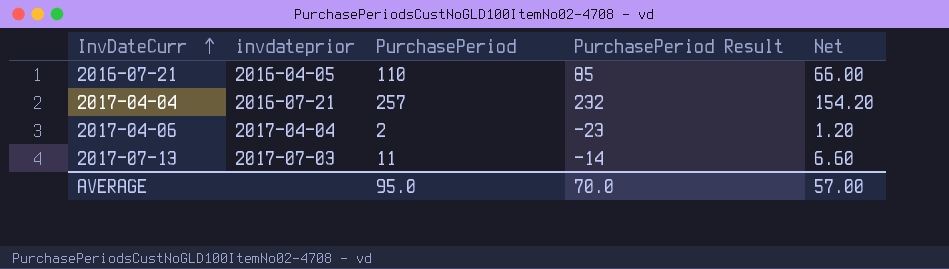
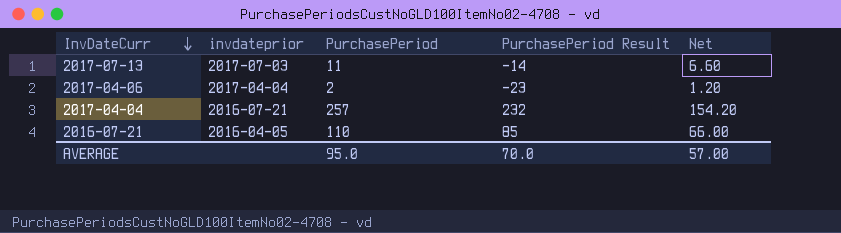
row order: InvDateCurr ascending -> InvDateCurr descending

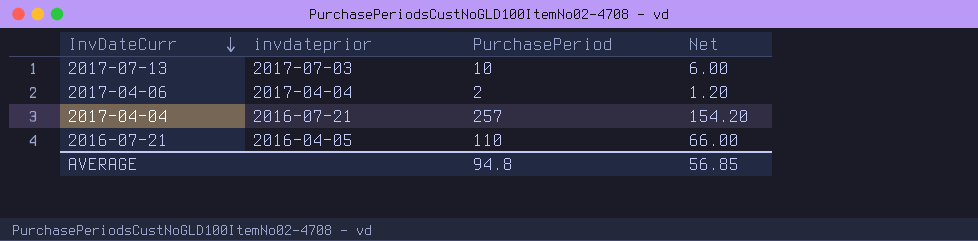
column PurchasePeriod Result | formula: [PurchasePeriod] - 25 -> none
2017-07-13 | PurchasePeriod: 11 -> 10
2017-07-13 | Net: 6.60 -> 6.00
AVERAGE | PurchasePeriod: 95.0 -> 94.8
AVERAGE | Net: 57.00 -> 56.85

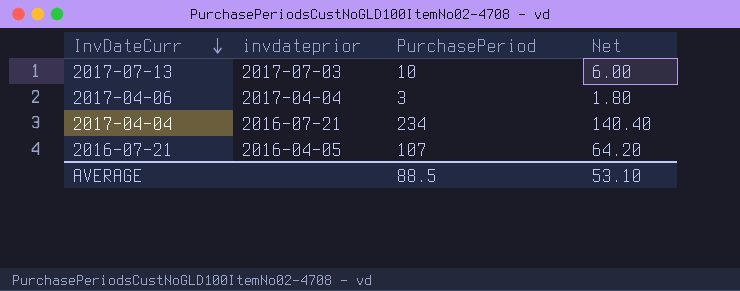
2017-04-06 | PurchasePeriod: 2 -> 3
2017-04-06 | Net: 1.20 -> 1.80
2017-04-04 | PurchasePeriod: 257 -> 234
2017-04-04 | Net: 154.20 -> 140.40
2016-07-21 | PurchasePeriod: 110 -> 107
2016-07-21 | Net: 66.00 -> 64.20
AVERAGE | PurchasePeriod: 94.8 -> 88.5
AVERAGE | Net: 56.85 -> 53.10

